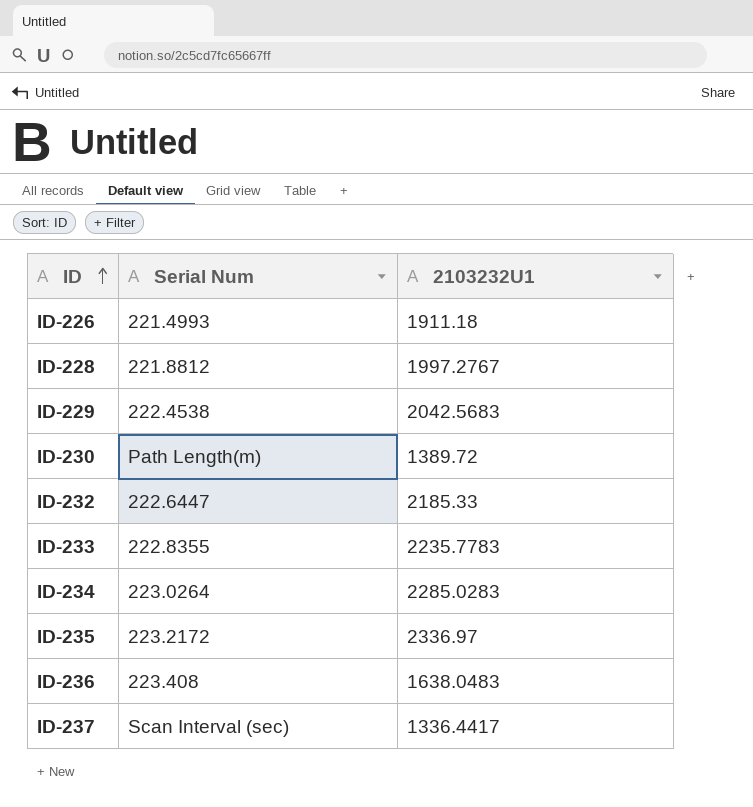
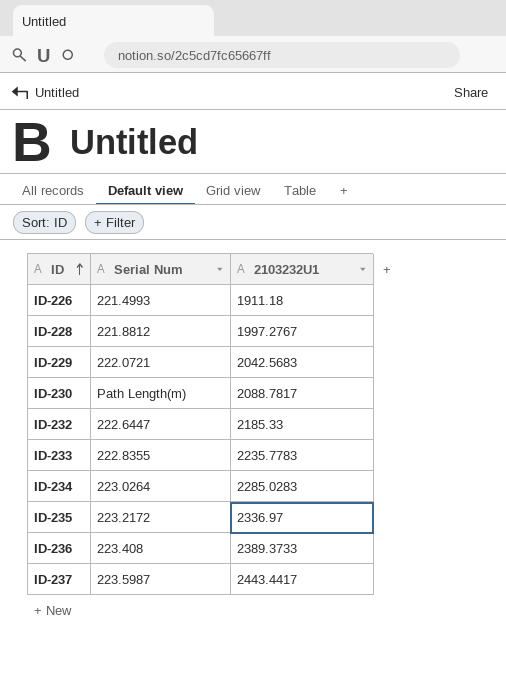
ID-229 | Serial Num: 222.4538 -> 222.0721
ID-230 | 2103232U1: 1389.72 -> 2088.7817
ID-236 | 2103232U1: 1638.0483 -> 2389.3733
ID-237 | Serial Num: Scan Interval (sec) -> 223.5987
ID-237 | 2103232U1: 1336.4417 -> 2443.4417

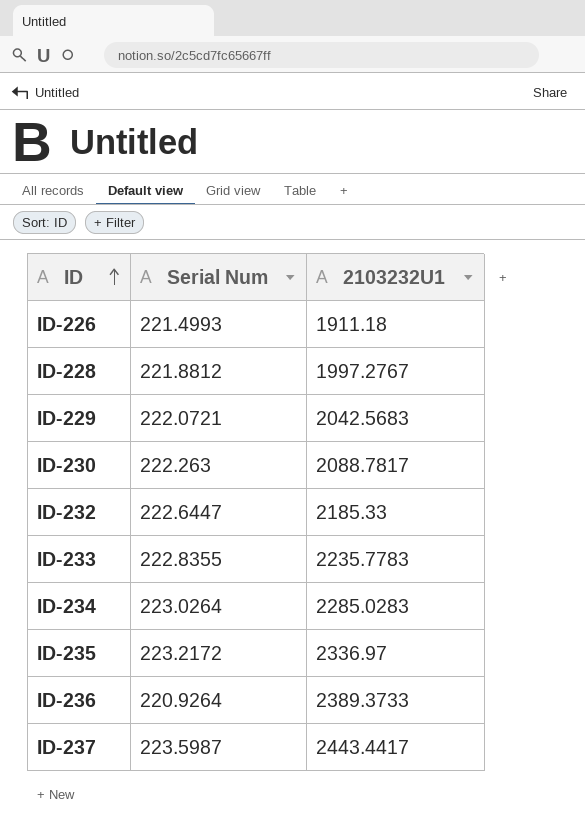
ID-230 | Serial Num: Path Length(m) -> 222.263
ID-236 | Serial Num: 223.408 -> 220.9264

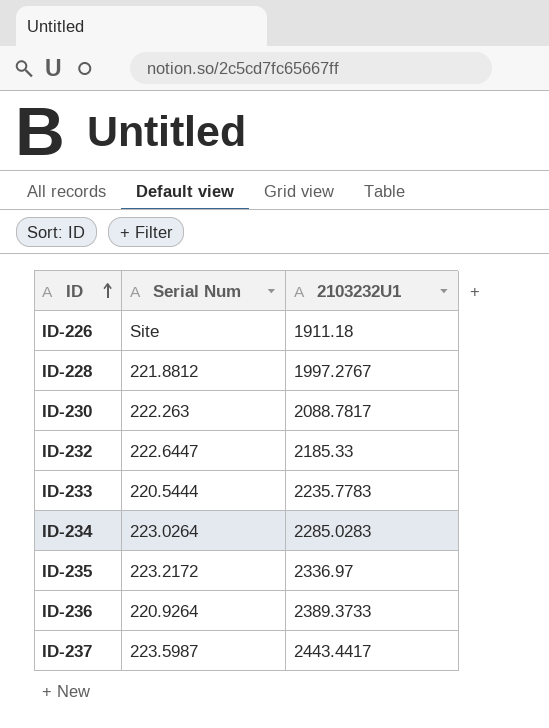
row ID-229: 222.0721 | 2042.5683 -> none
ID-226 | Serial Num: 221.4993 -> Site
ID-233 | Serial Num: 222.8355 -> 220.5444

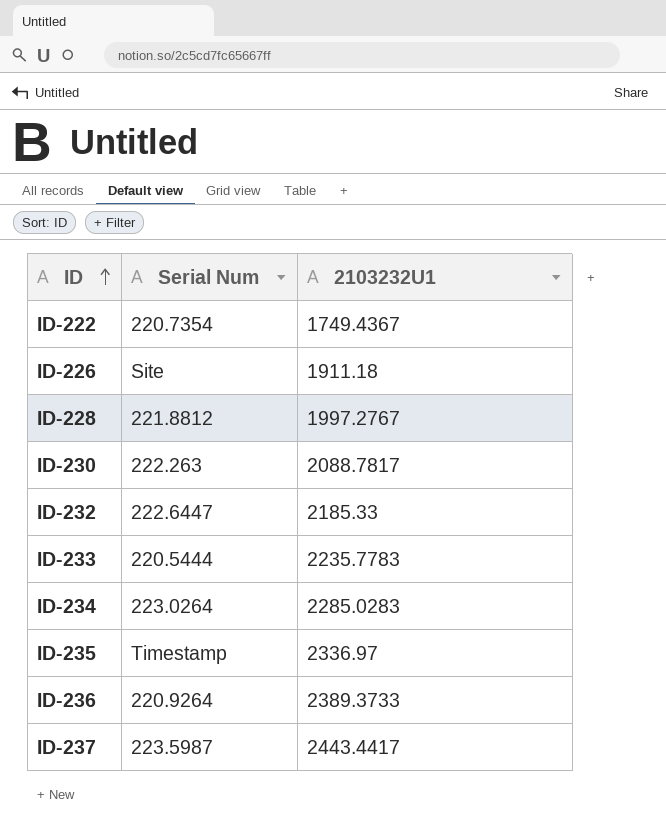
row ID-222: none -> 220.7354 | 1749.4367
ID-235 | Serial Num: 223.2172 -> Timestamp

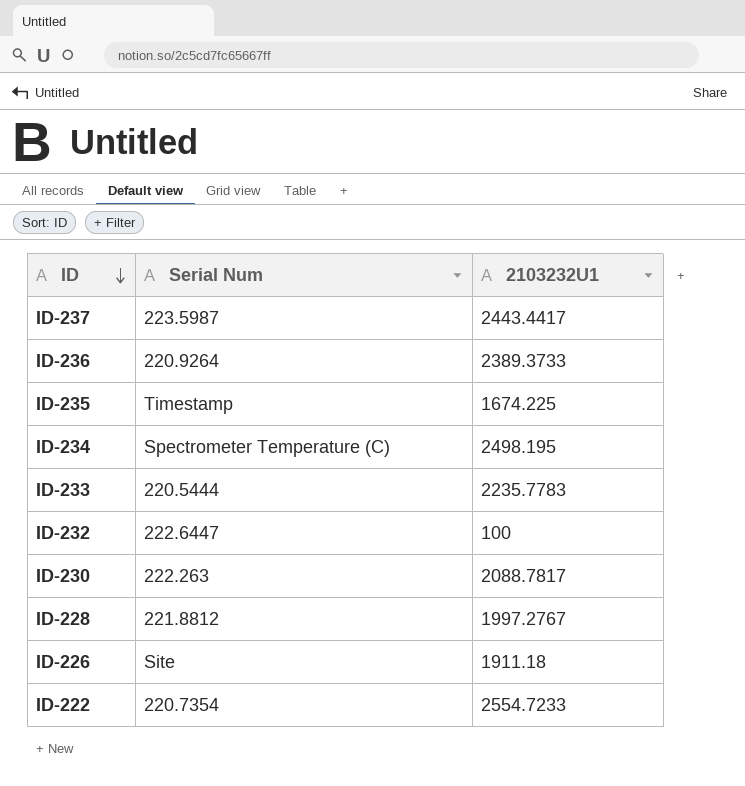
row order: ID ascending -> ID descending
ID-235 | 2103232U1: 2336.97 -> 1674.225
ID-234 | Serial Num: 223.0264 -> Spectrometer Temperature (C)
ID-234 | 2103232U1: 2285.0283 -> 2498.195
ID-232 | 2103232U1: 2185.33 -> 100
ID-222 | 2103232U1: 1749.4367 -> 2554.7233

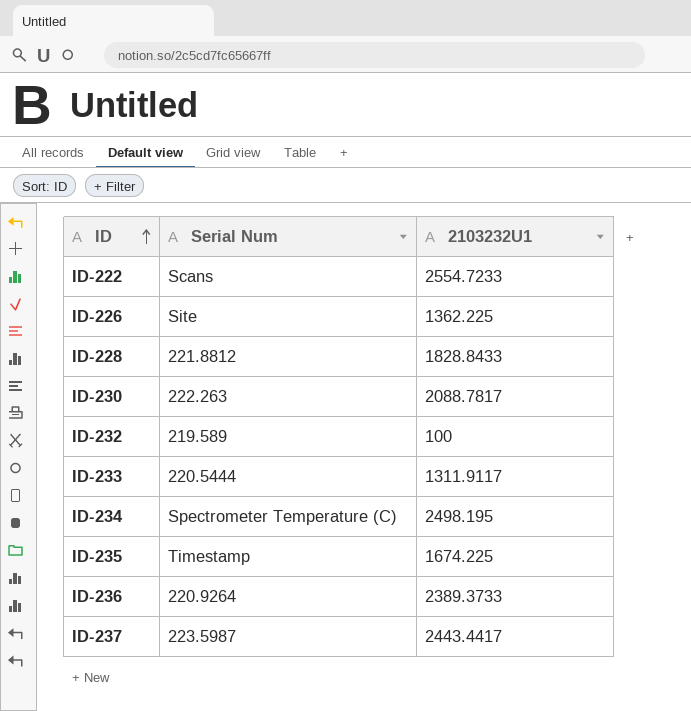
row order: ID descending -> ID ascending
ID-222 | Serial Num: 220.7354 -> Scans
ID-226 | 2103232U1: 1911.18 -> 1362.225
ID-228 | 2103232U1: 1997.2767 -> 1828.8433
ID-232 | Serial Num: 222.6447 -> 219.589
ID-233 | 2103232U1: 2235.7783 -> 1311.9117

